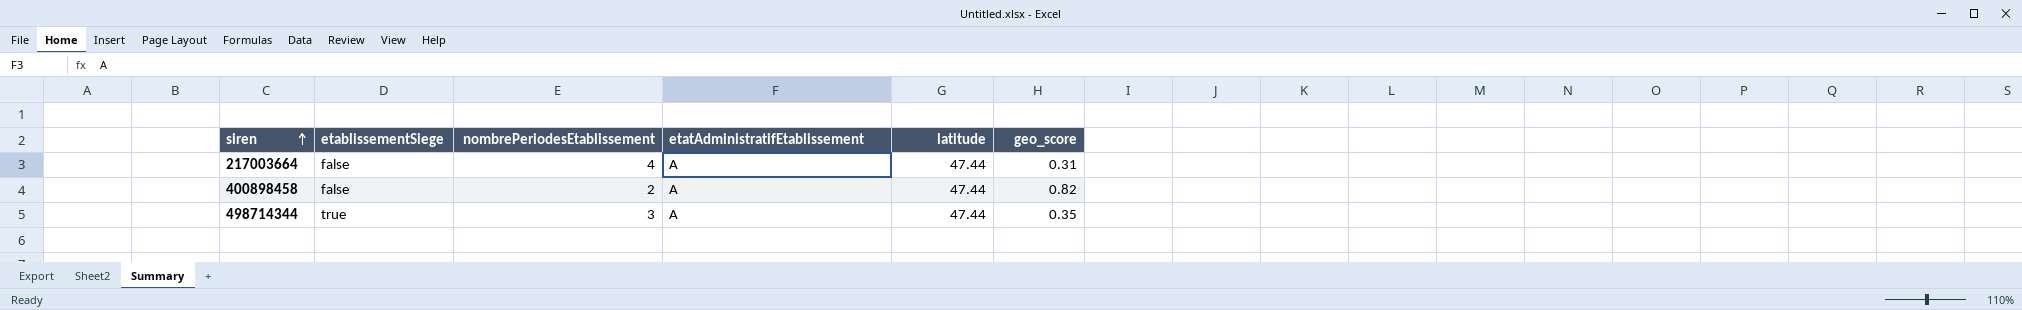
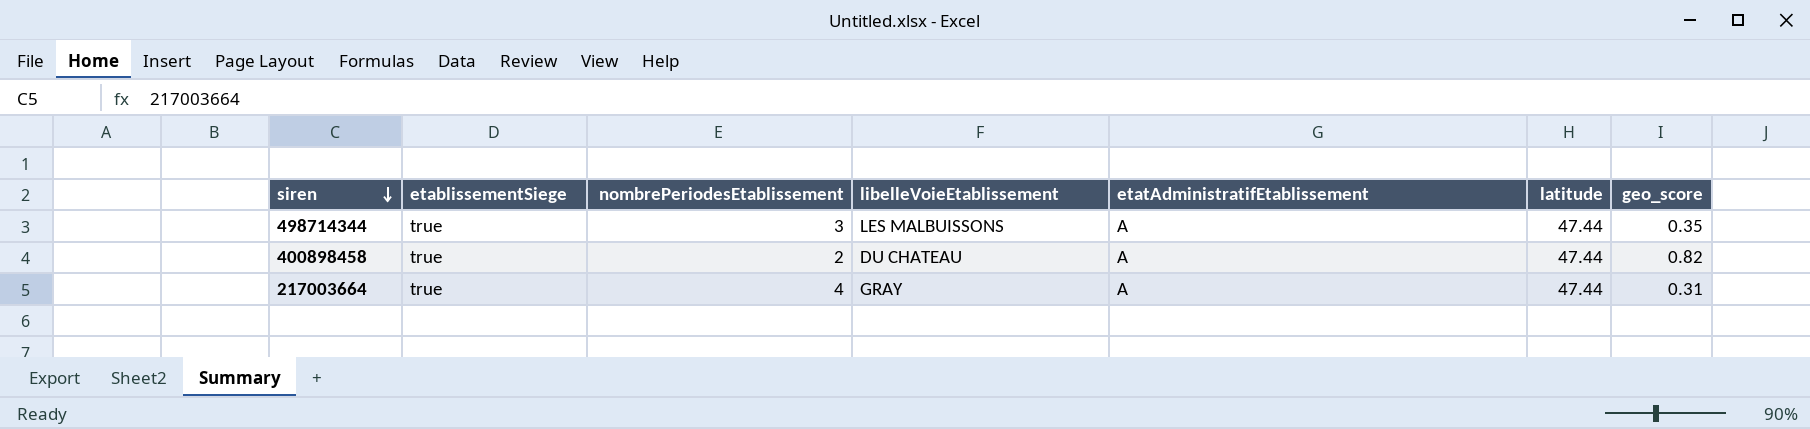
row order: siren ascending -> siren descending
column libelleVoieEtablissement | position: none -> 4
400898458 | etablissementSiege: false -> true
217003664 | etablissementSiege: false -> true

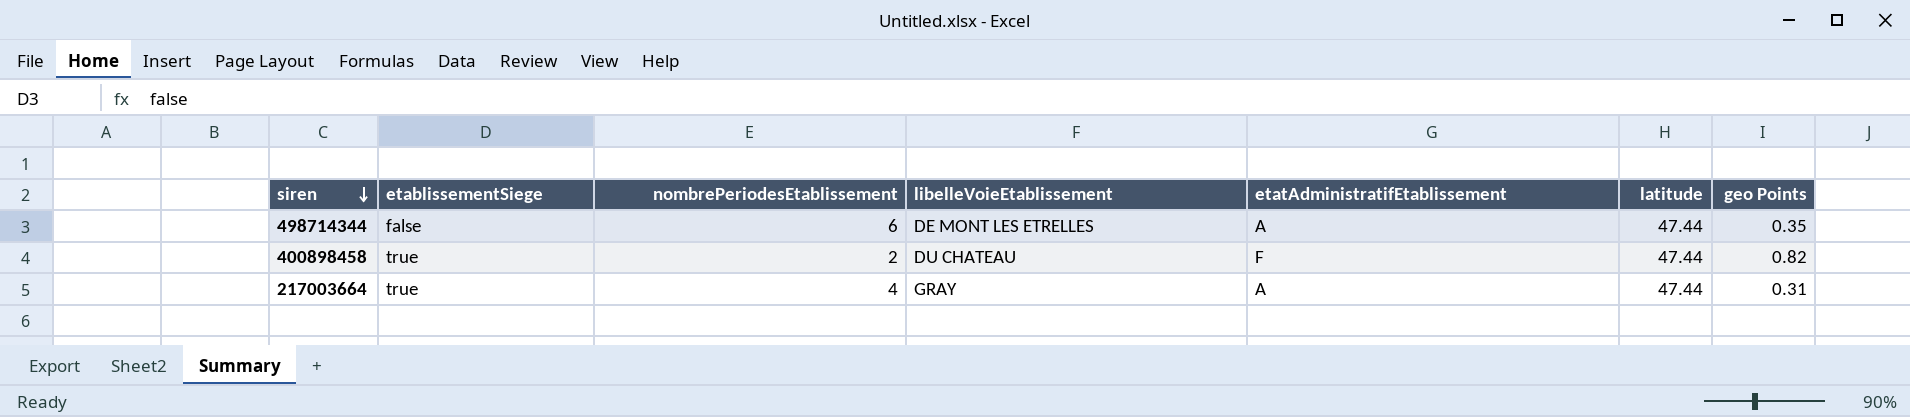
column name: geo_score -> geo Points
498714344 | etablissementSiege: true -> false
498714344 | nombrePeriodesEtablissement: 3 -> 6
498714344 | libelleVoieEtablissement: LES MALBUISSONS -> DE MONT LES ETRELLES
400898458 | etatAdministratifEtablissement: A -> F

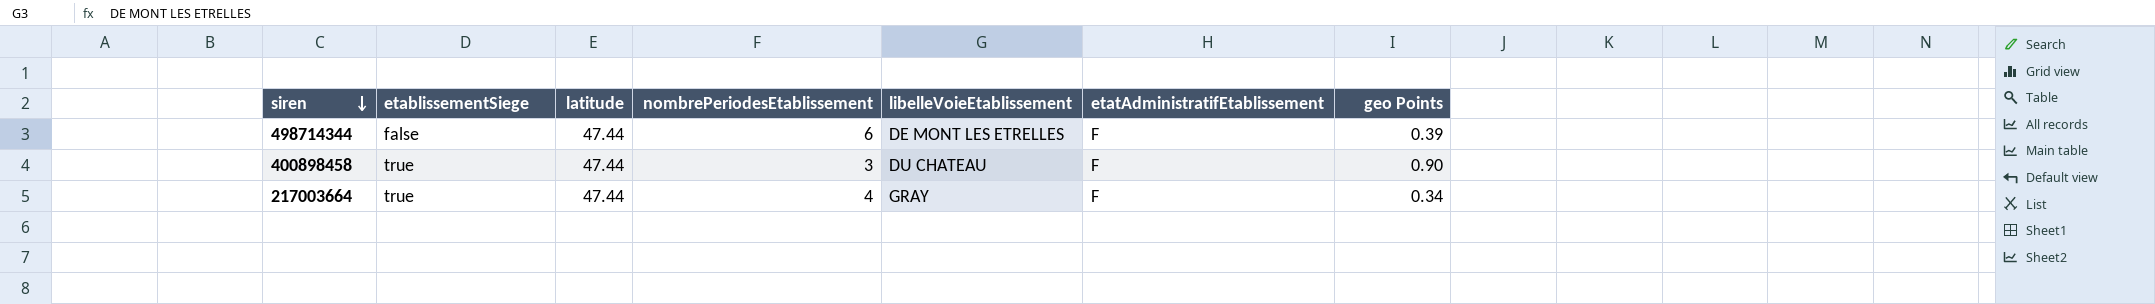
column latitude | position: 6 -> 3
498714344 | etatAdministratifEtablissement: A -> F
498714344 | geo Points: 0.35 -> 0.39
400898458 | nombrePeriodesEtablissement: 2 -> 3
400898458 | geo Points: 0.82 -> 0.90
217003664 | etatAdministratifEtablissement: A -> F
217003664 | geo Points: 0.31 -> 0.34

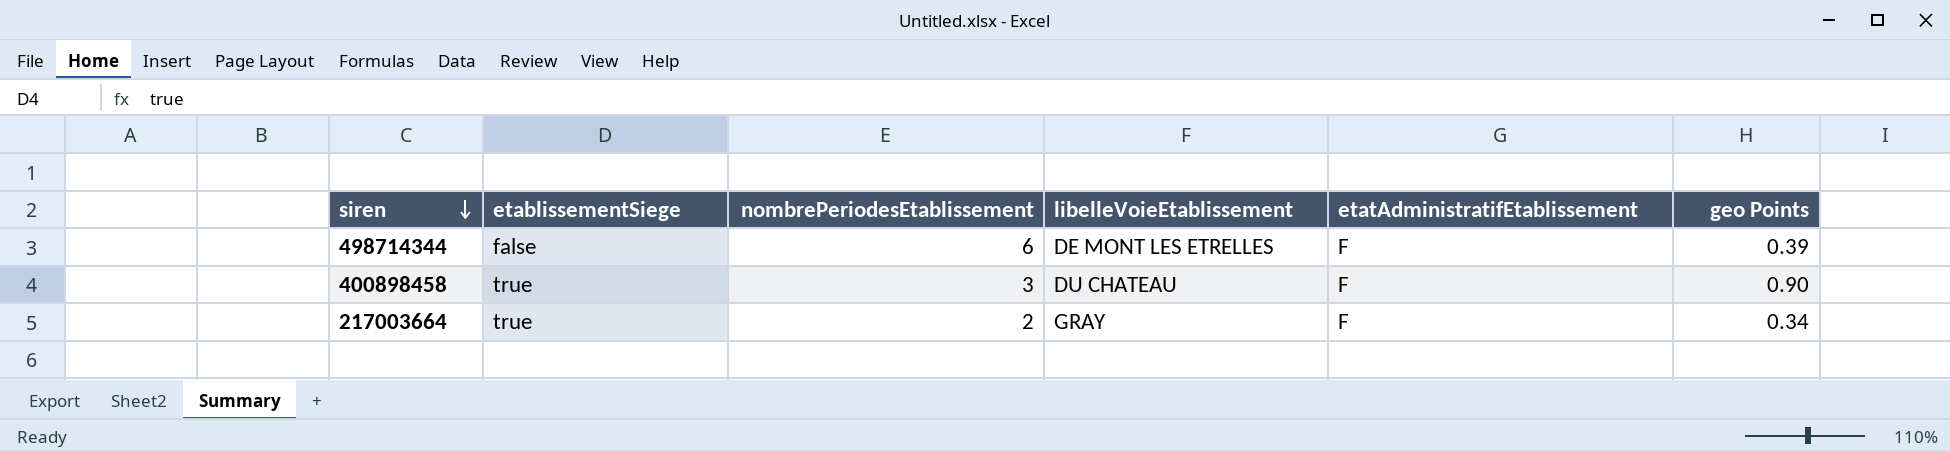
column latitude | position: 3 -> none
217003664 | nombrePeriodesEtablissement: 4 -> 2

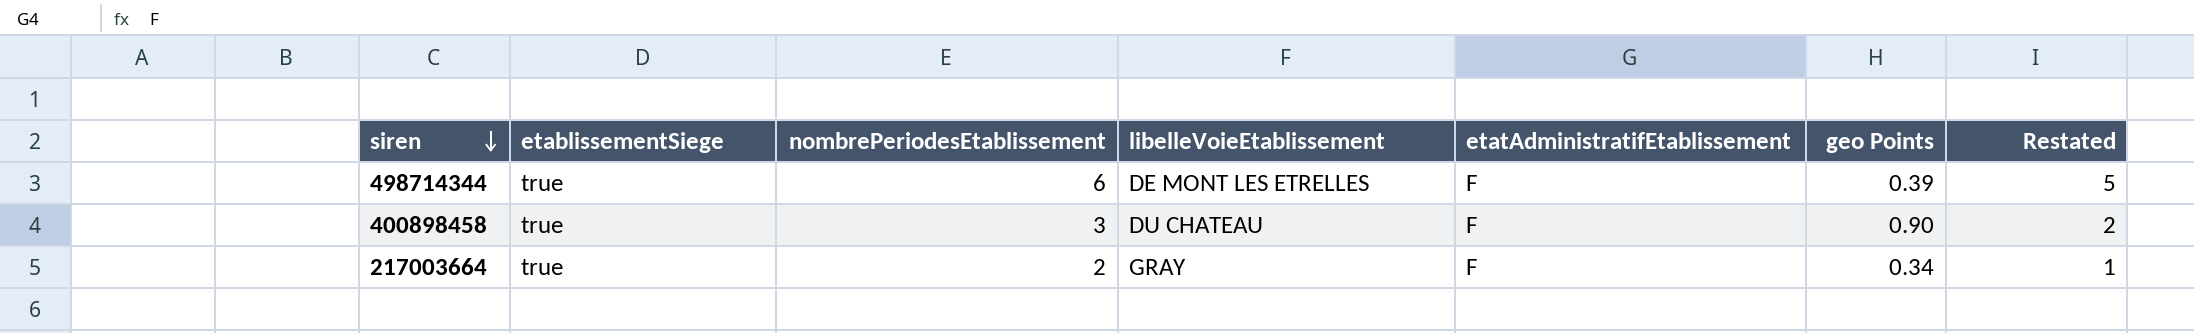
column Restated | formula: none -> [nombrePeriodesEtablissement] - 1
498714344 | etablissementSiege: false -> true

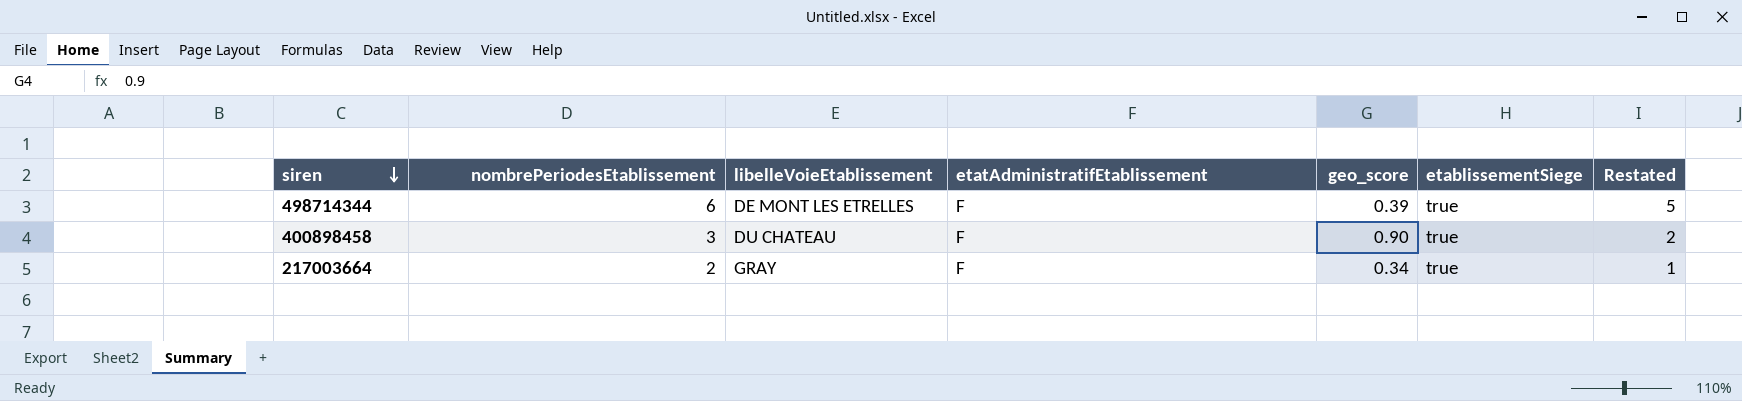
column name: geo Points -> geo_score
column etablissementSiege | position: 2 -> 6

